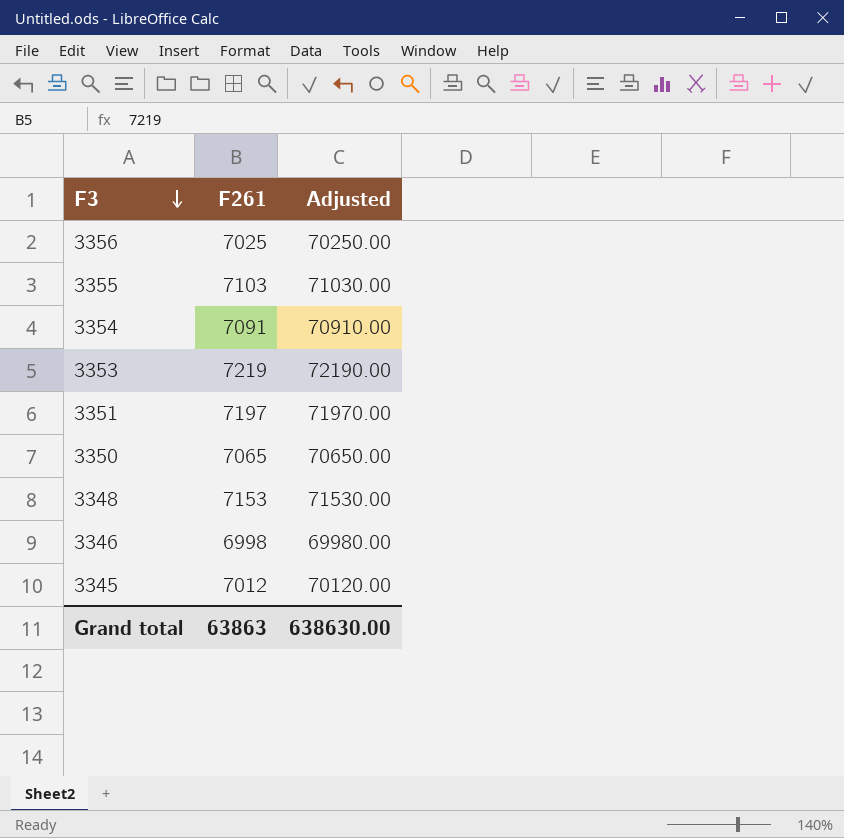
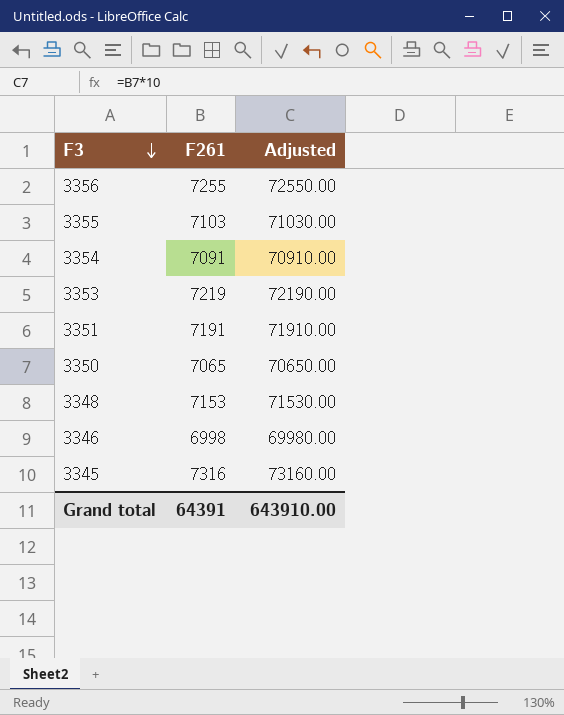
3356 | F261: 7025 -> 7255
3356 | Adjusted: 70250.00 -> 72550.00
3351 | F261: 7197 -> 7191
3351 | Adjusted: 71970.00 -> 71910.00
3345 | F261: 7012 -> 7316
3345 | Adjusted: 70120.00 -> 73160.00
Grand total | F261: 63863 -> 64391
Grand total | Adjusted: 638630.00 -> 643910.00

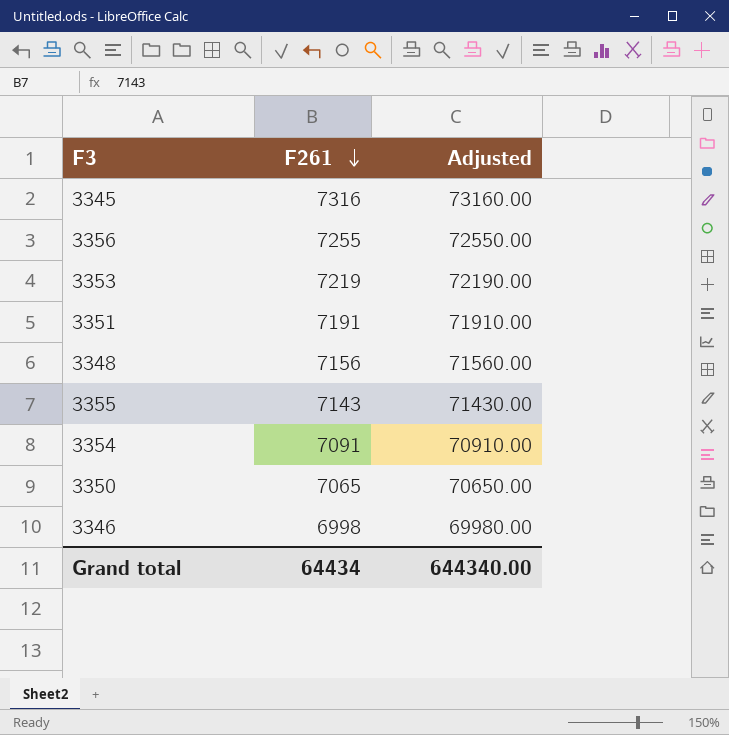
row order: F3 descending -> F261 descending
3348 | F261: 7153 -> 7156
3348 | Adjusted: 71530.00 -> 71560.00
3355 | F261: 7103 -> 7143
3355 | Adjusted: 71030.00 -> 71430.00
Grand total | F261: 64391 -> 64434
Grand total | Adjusted: 643910.00 -> 644340.00

